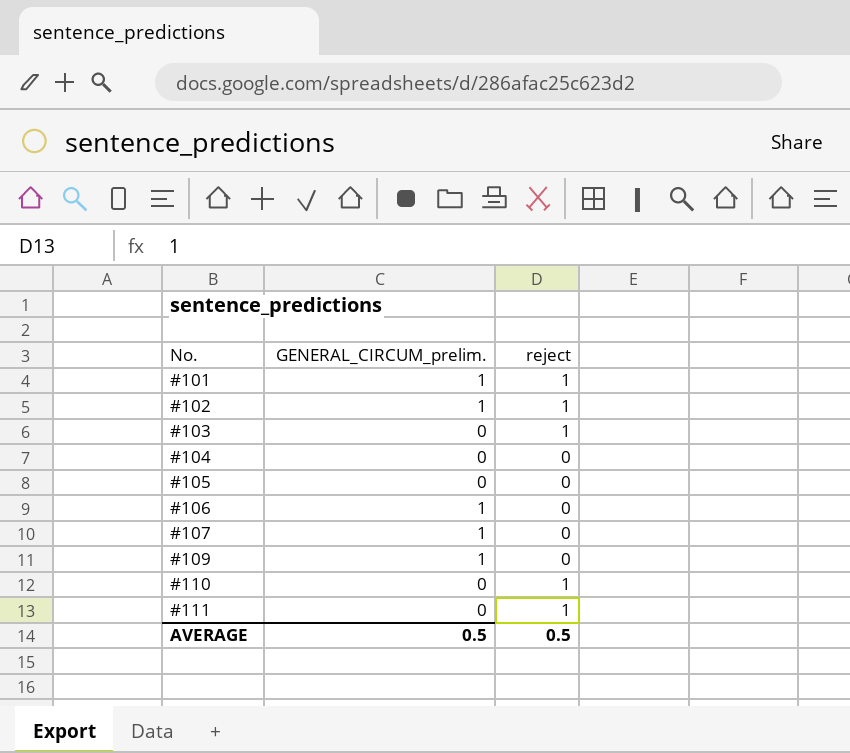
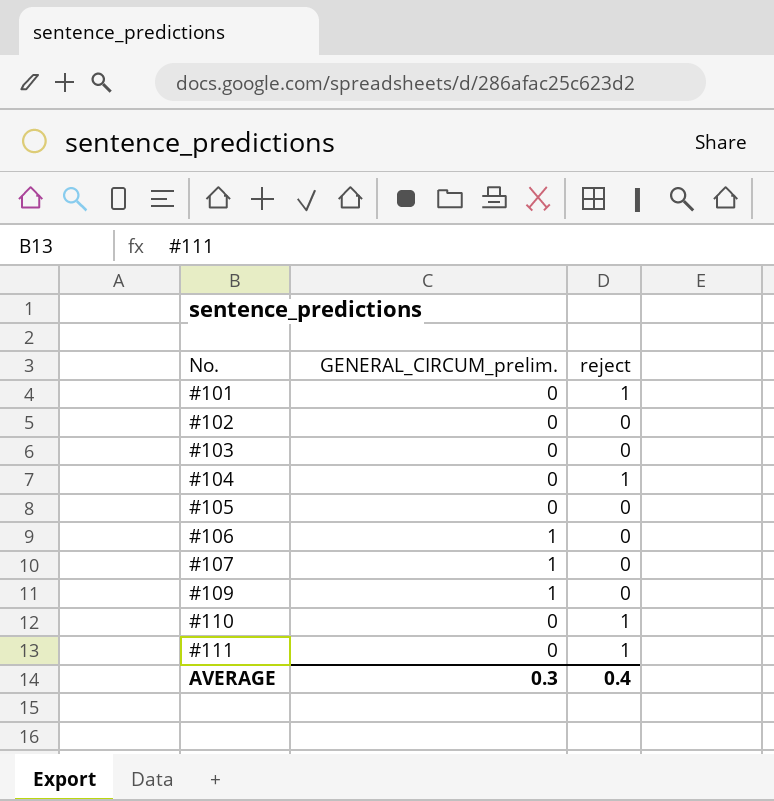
#101 | GENERAL_CIRCUM_prelim.: 1 -> 0
#102 | GENERAL_CIRCUM_prelim.: 1 -> 0
#102 | reject: 1 -> 0
#103 | reject: 1 -> 0
#104 | reject: 0 -> 1
AVERAGE | GENERAL_CIRCUM_prelim.: 0.5 -> 0.3
AVERAGE | reject: 0.5 -> 0.4

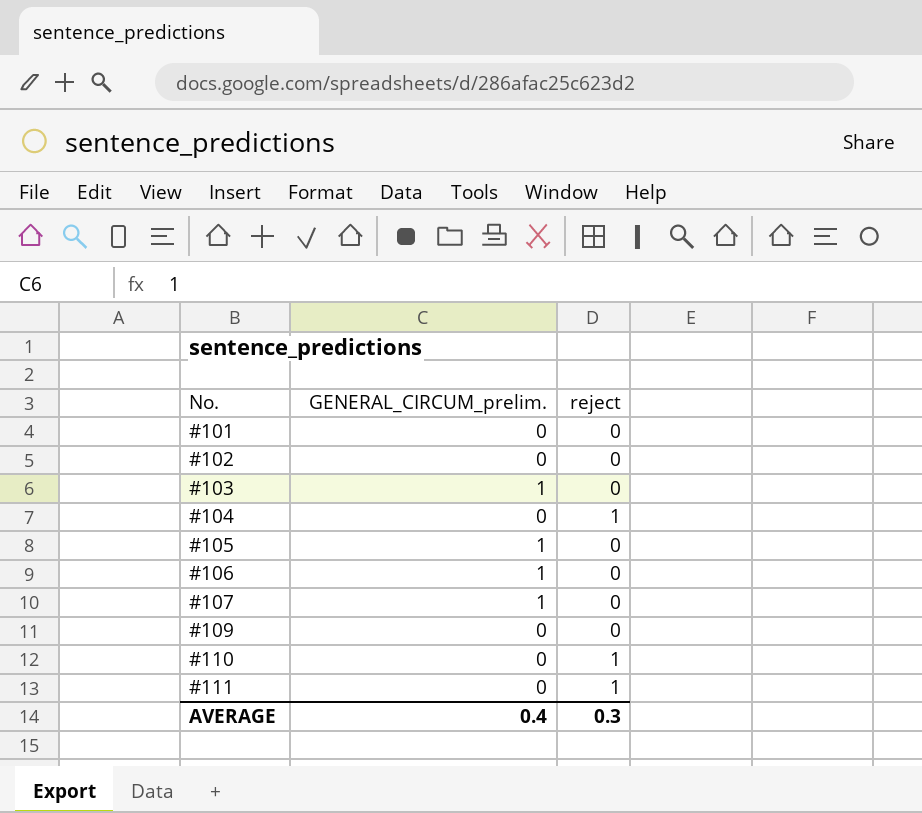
#101 | reject: 1 -> 0
#103 | GENERAL_CIRCUM_prelim.: 0 -> 1
#105 | GENERAL_CIRCUM_prelim.: 0 -> 1
#109 | GENERAL_CIRCUM_prelim.: 1 -> 0
AVERAGE | GENERAL_CIRCUM_prelim.: 0.3 -> 0.4
AVERAGE | reject: 0.4 -> 0.3

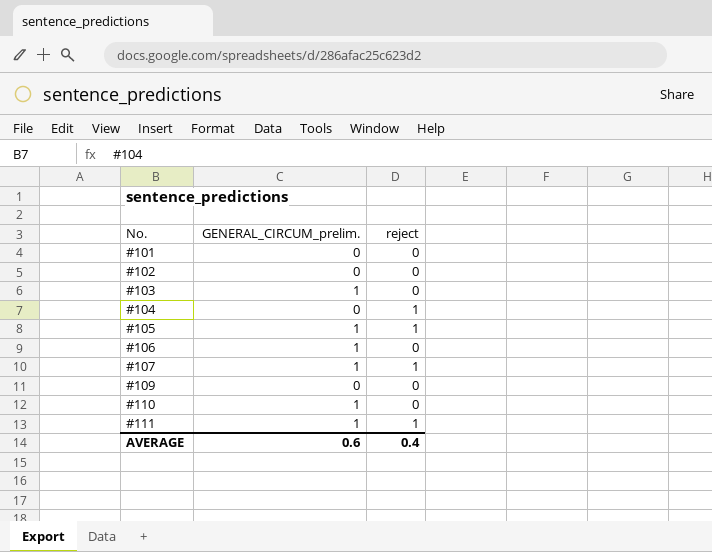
#105 | reject: 0 -> 1
#107 | reject: 0 -> 1
#110 | GENERAL_CIRCUM_prelim.: 0 -> 1
#110 | reject: 1 -> 0
#111 | GENERAL_CIRCUM_prelim.: 0 -> 1
AVERAGE | GENERAL_CIRCUM_prelim.: 0.4 -> 0.6
AVERAGE | reject: 0.3 -> 0.4

